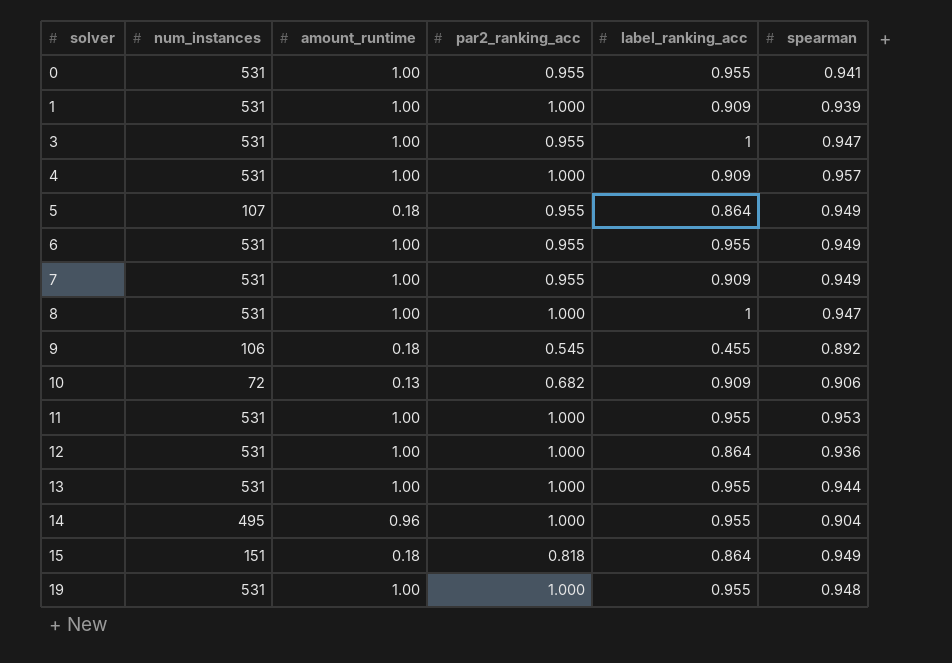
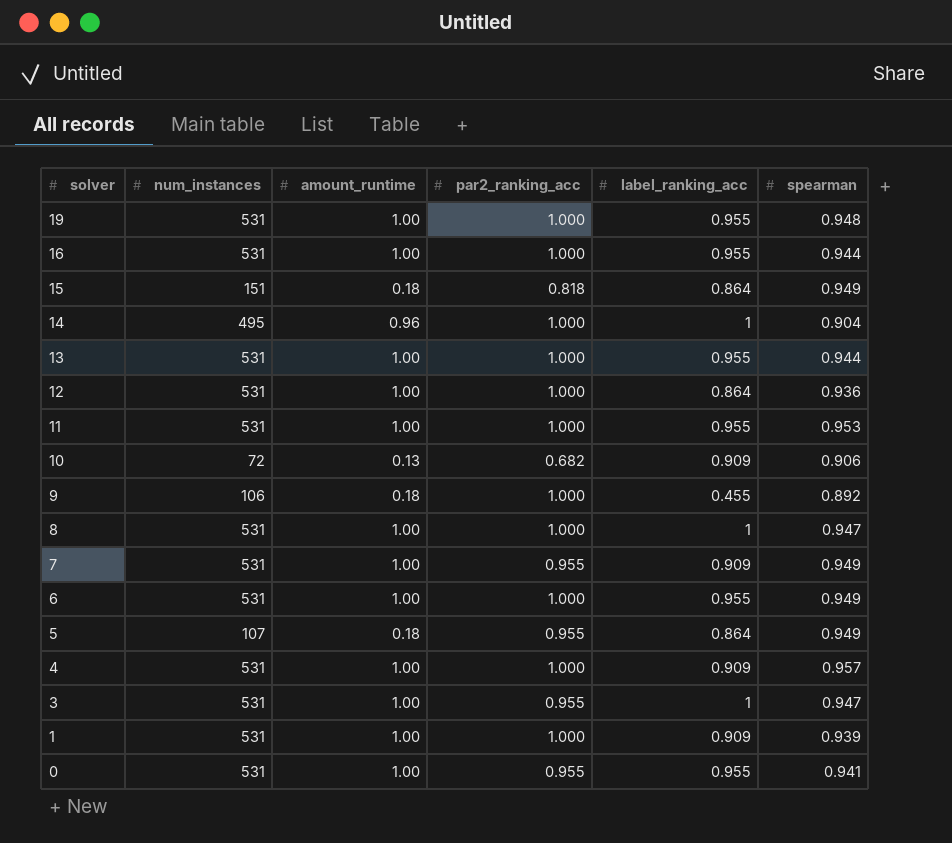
row order: solver ascending -> solver descending
row 16: none -> 531 | 1.00 | 1.000 | 0.955 | 0.944
14 | label_ranking_acc: 0.955 -> 1
9 | par2_ranking_acc: 0.545 -> 1.000
6 | par2_ranking_acc: 0.955 -> 1.000

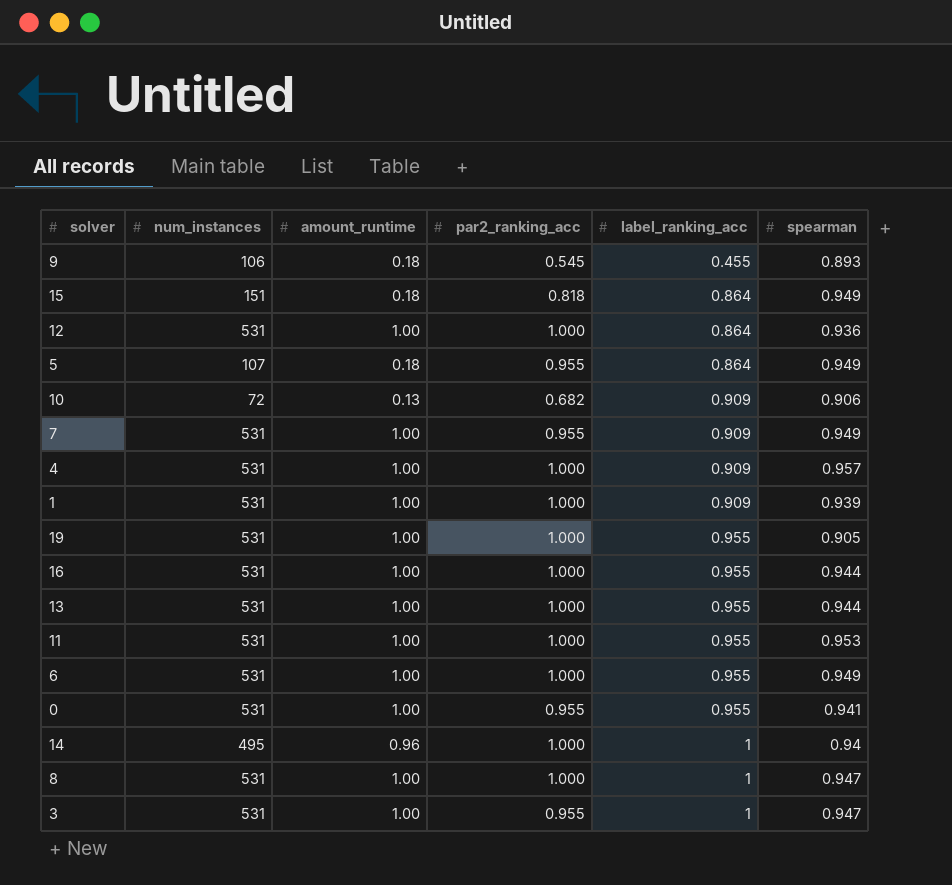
row order: solver descending -> label_ranking_acc ascending
9 | par2_ranking_acc: 1.000 -> 0.545
9 | spearman: 0.892 -> 0.893
19 | spearman: 0.948 -> 0.905
14 | spearman: 0.904 -> 0.94

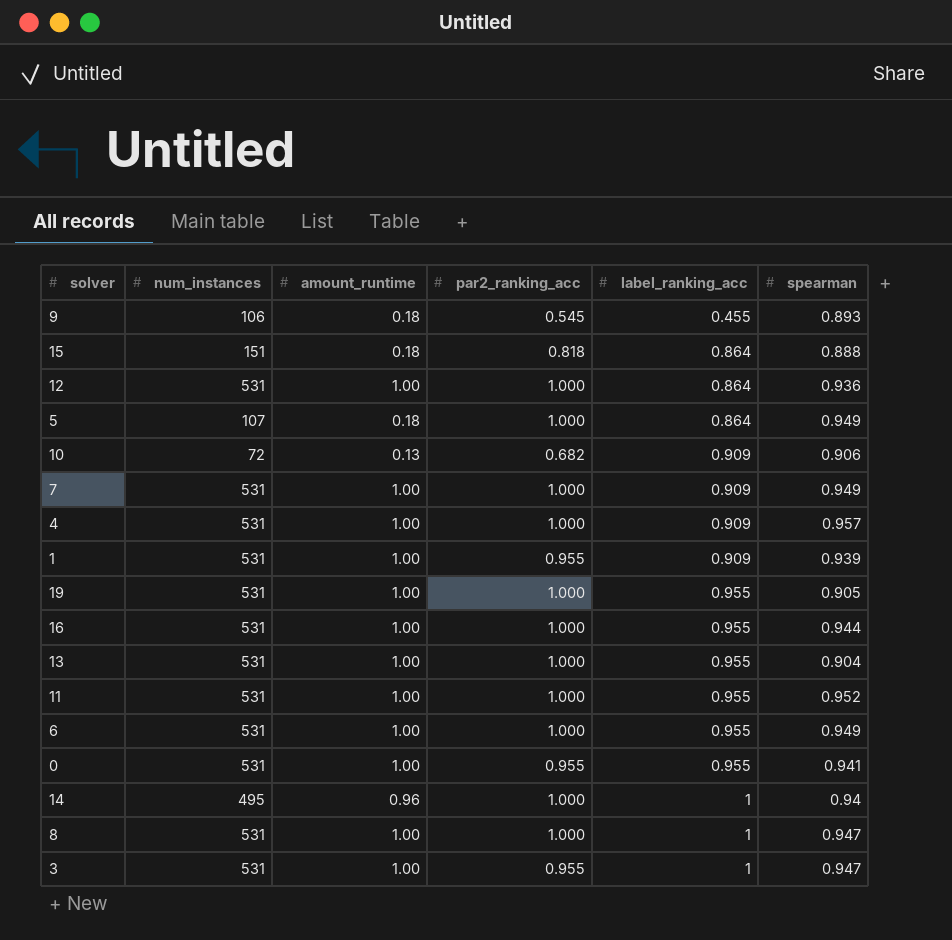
15 | spearman: 0.949 -> 0.888
5 | par2_ranking_acc: 0.955 -> 1.000
7 | par2_ranking_acc: 0.955 -> 1.000
1 | par2_ranking_acc: 1.000 -> 0.955
13 | spearman: 0.944 -> 0.904
11 | spearman: 0.953 -> 0.952

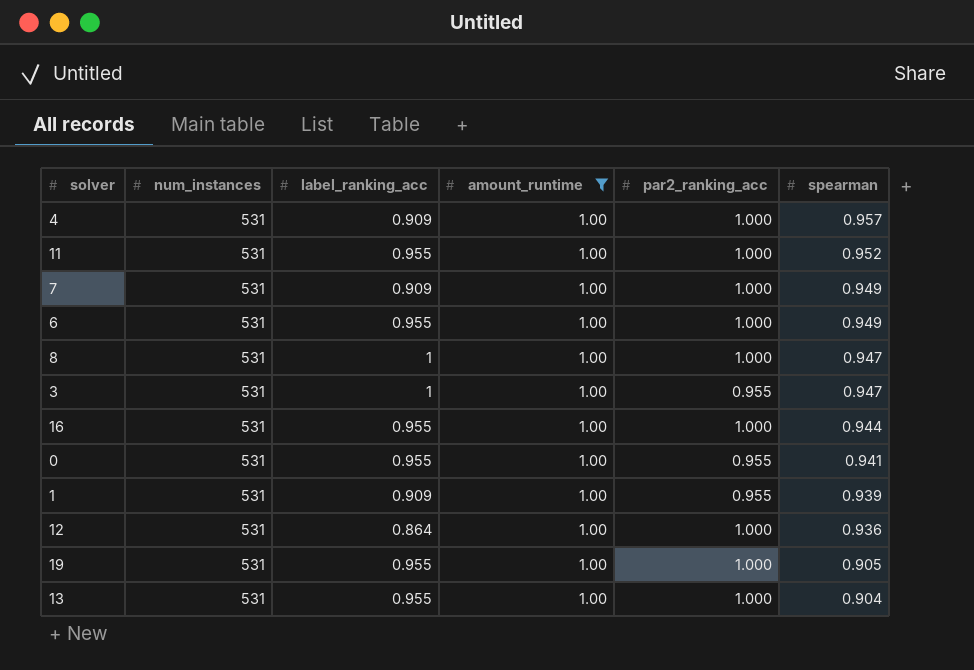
filter: none -> amount_runtime = 1.00
row order: label_ranking_acc ascending -> spearman descending
column label_ranking_acc | position: 5 -> 3

